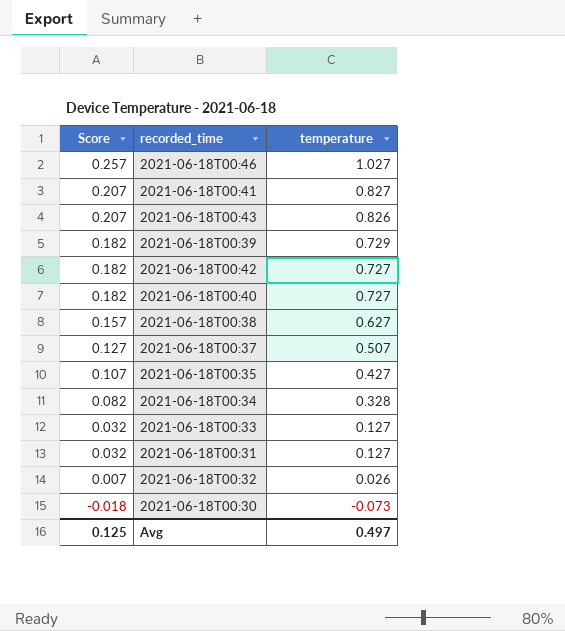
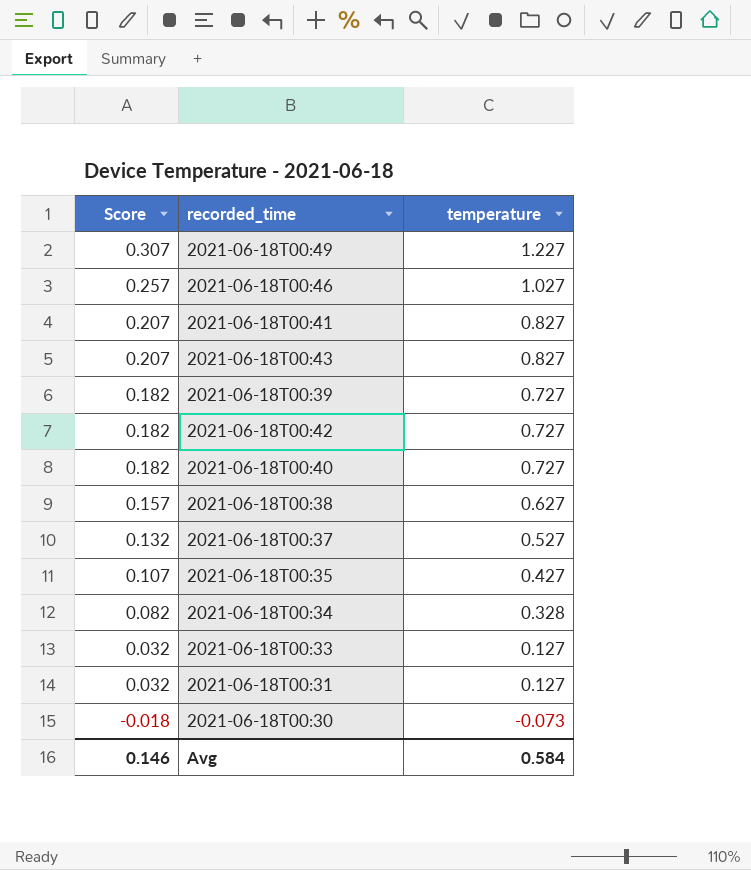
row 2021-06-18T00:32: 0.007 | 0.026 -> none
row 2021-06-18T00:49: none -> 0.307 | 1.227
2021-06-18T00:43 | temperature: 0.826 -> 0.827
2021-06-18T00:39 | temperature: 0.729 -> 0.727
2021-06-18T00:37 | Score: 0.127 -> 0.132
2021-06-18T00:37 | temperature: 0.507 -> 0.527
Avg | Score: 0.125 -> 0.146
Avg | temperature: 0.497 -> 0.584

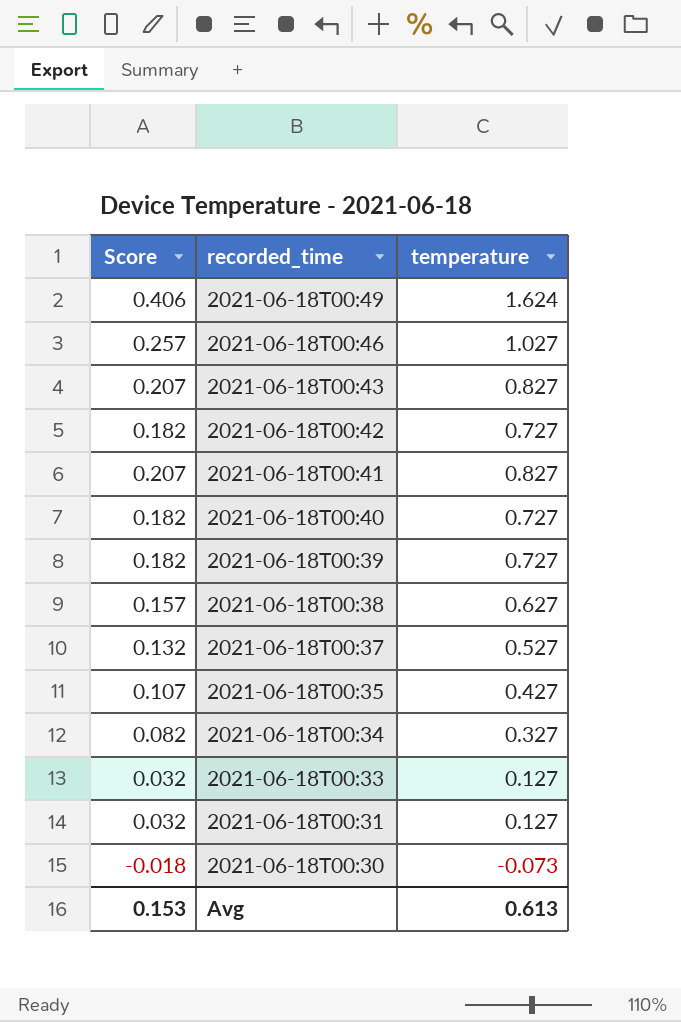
row order: Score descending -> recorded_time descending
2021-06-18T00:49 | Score: 0.307 -> 0.406
2021-06-18T00:49 | temperature: 1.227 -> 1.624
2021-06-18T00:34 | temperature: 0.328 -> 0.327
Avg | Score: 0.146 -> 0.153
Avg | temperature: 0.584 -> 0.613

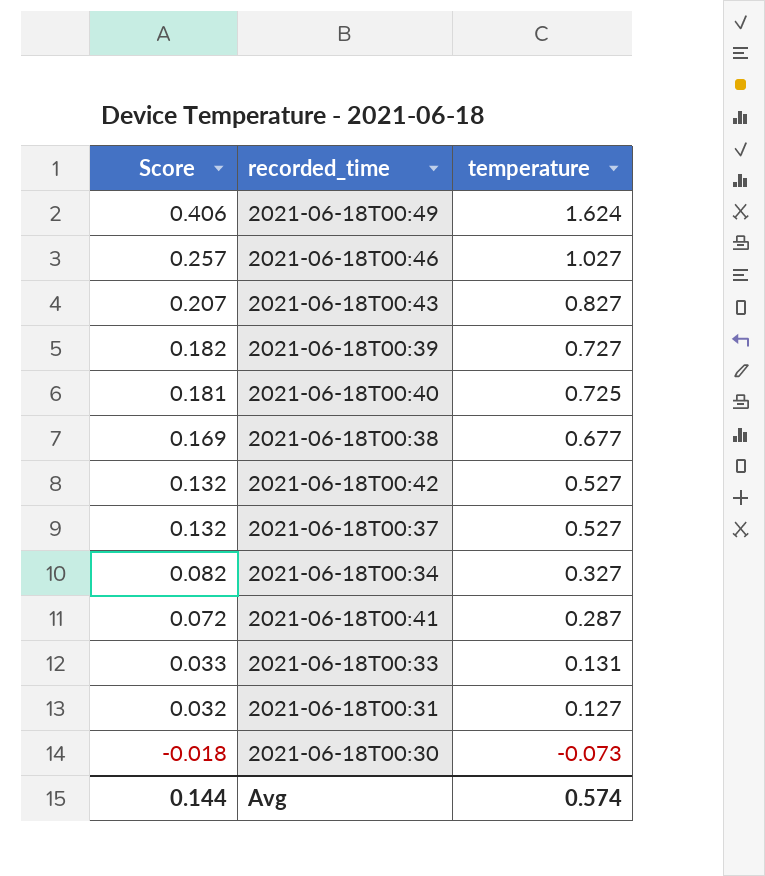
row order: recorded_time descending -> Score descending
row 2021-06-18T00:35: 0.107 | 0.427 -> none
2021-06-18T00:40 | Score: 0.182 -> 0.181
2021-06-18T00:40 | temperature: 0.727 -> 0.725
2021-06-18T00:38 | Score: 0.157 -> 0.169
2021-06-18T00:38 | temperature: 0.627 -> 0.677
2021-06-18T00:42 | Score: 0.182 -> 0.132
2021-06-18T00:42 | temperature: 0.727 -> 0.527
2021-06-18T00:41 | Score: 0.207 -> 0.072
2021-06-18T00:41 | temperature: 0.827 -> 0.287
2021-06-18T00:33 | Score: 0.032 -> 0.033
2021-06-18T00:33 | temperature: 0.127 -> 0.131
Avg | Score: 0.153 -> 0.144
Avg | temperature: 0.613 -> 0.574

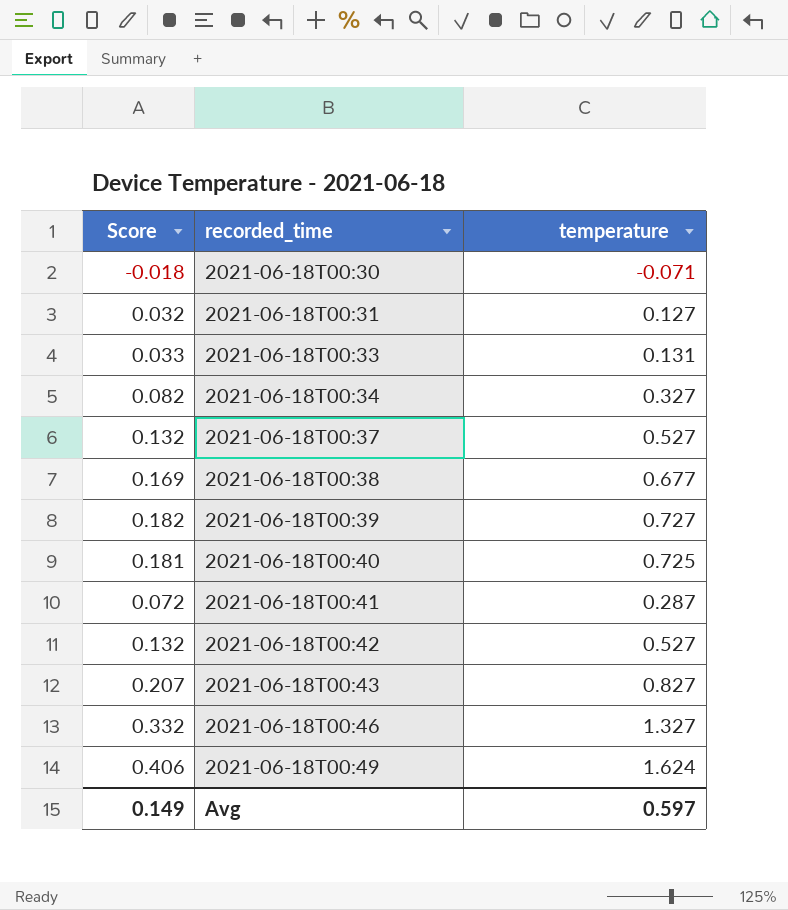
row order: Score descending -> recorded_time ascending
2021-06-18T00:30 | temperature: -0.073 -> -0.071
2021-06-18T00:46 | Score: 0.257 -> 0.332
2021-06-18T00:46 | temperature: 1.027 -> 1.327
Avg | Score: 0.144 -> 0.149
Avg | temperature: 0.574 -> 0.597

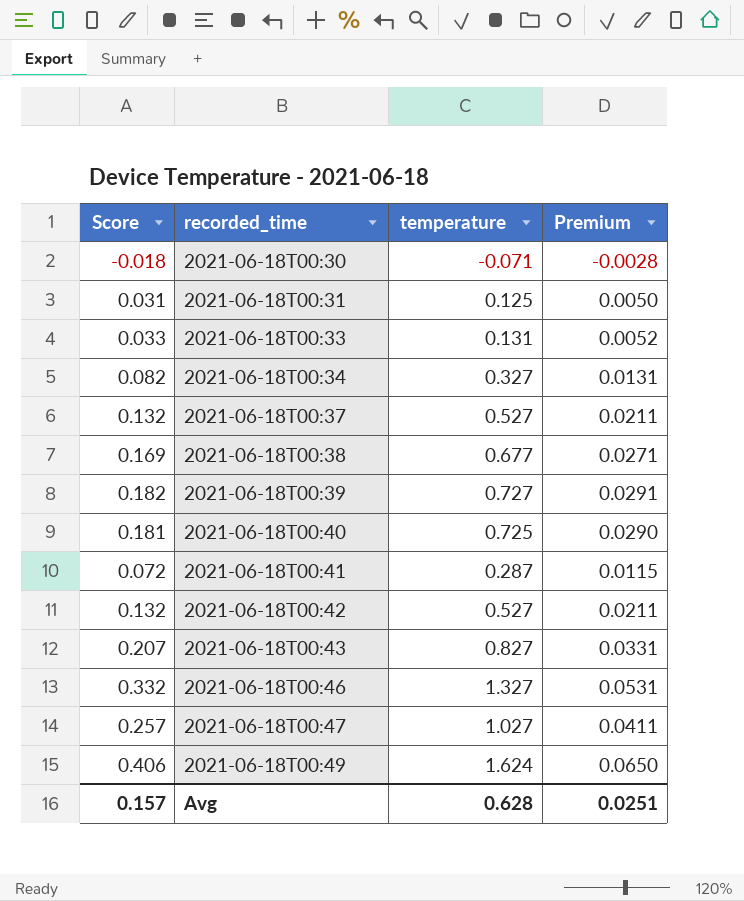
column Premium | formula: none -> [temperature] * 0.04
2021-06-18T00:31 | Score: 0.032 -> 0.031
2021-06-18T00:31 | temperature: 0.127 -> 0.125
row 2021-06-18T00:47: none -> 0.257 | 1.027 | 0.0411
Avg | Score: 0.149 -> 0.157
Avg | temperature: 0.597 -> 0.628

